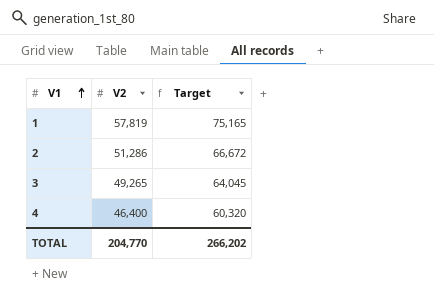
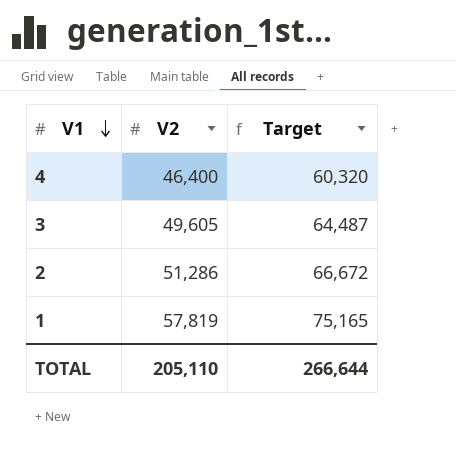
row order: V1 ascending -> V1 descending
3 | V2: 49,265 -> 49,605
3 | Target: 64,045 -> 64,487
TOTAL | V2: 204,770 -> 205,110
TOTAL | Target: 266,202 -> 266,644

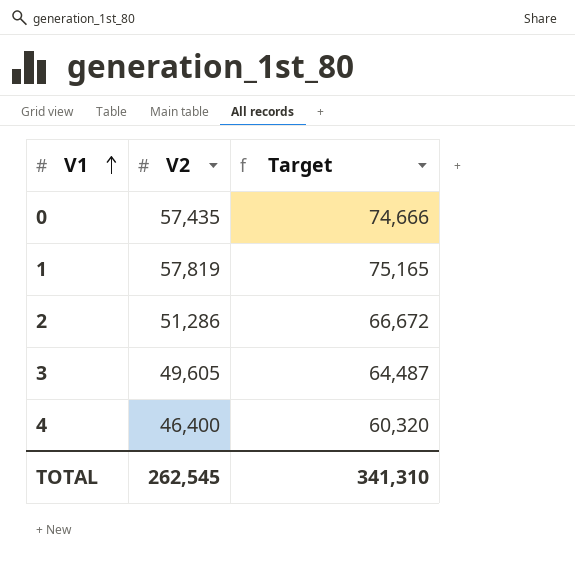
row order: V1 descending -> V1 ascending
row 0: none -> 57,435 | 74,666
TOTAL | V2: 205,110 -> 262,545
TOTAL | Target: 266,644 -> 341,310

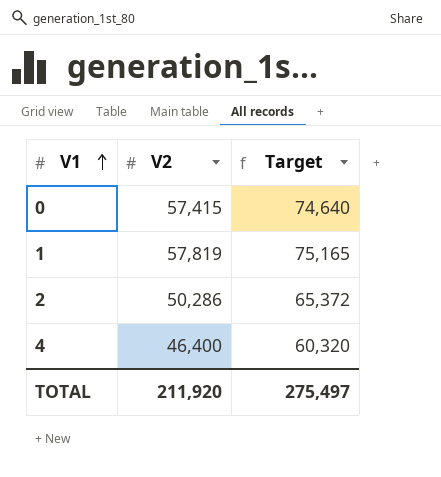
row 3: 49,605 | 64,487 -> none
0 | V2: 57,435 -> 57,415
0 | Target: 74,666 -> 74,640
2 | V2: 51,286 -> 50,286
2 | Target: 66,672 -> 65,372
TOTAL | V2: 262,545 -> 211,920
TOTAL | Target: 341,310 -> 275,497

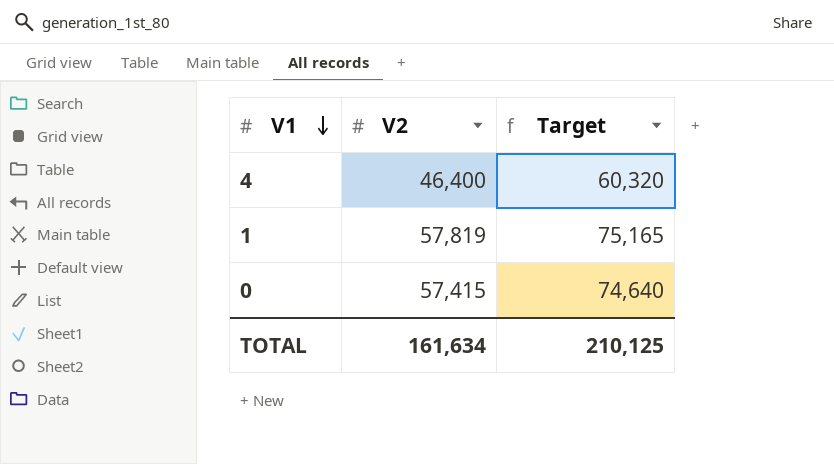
row order: V1 ascending -> V1 descending
row 2: 50,286 | 65,372 -> none
TOTAL | V2: 211,920 -> 161,634
TOTAL | Target: 275,497 -> 210,125

